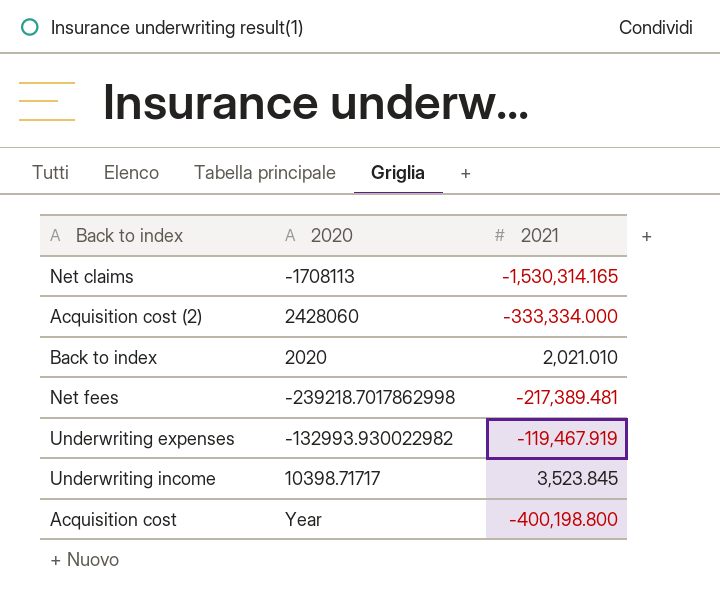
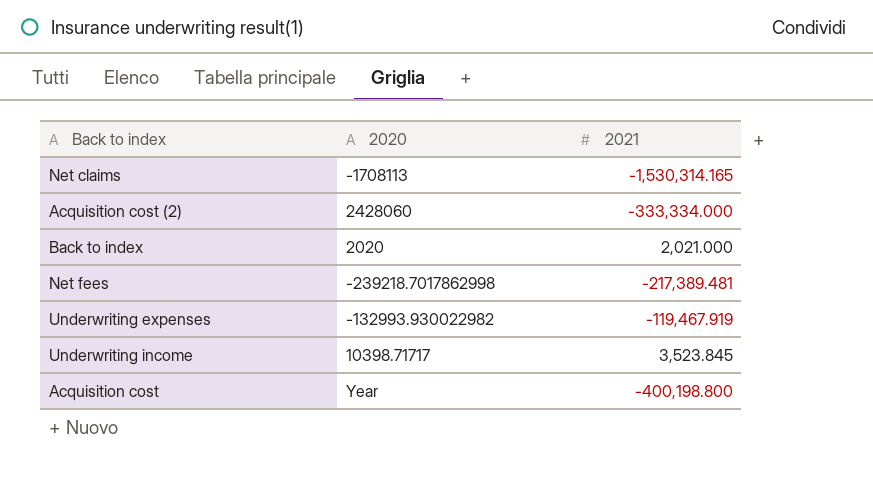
Back to index | 2021: 2,021.010 -> 2,021.000

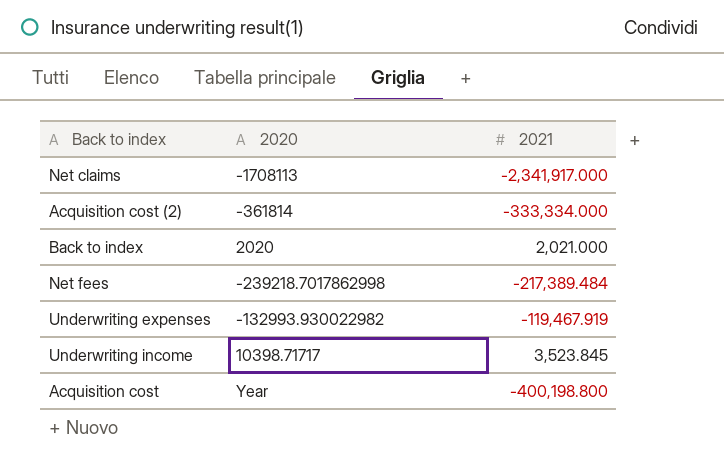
Net claims | 2021: -1,530,314.165 -> -2,341,917.000
Acquisition cost (2) | 2020: 2428060 -> -361814
Net fees | 2021: -217,389.481 -> -217,389.484

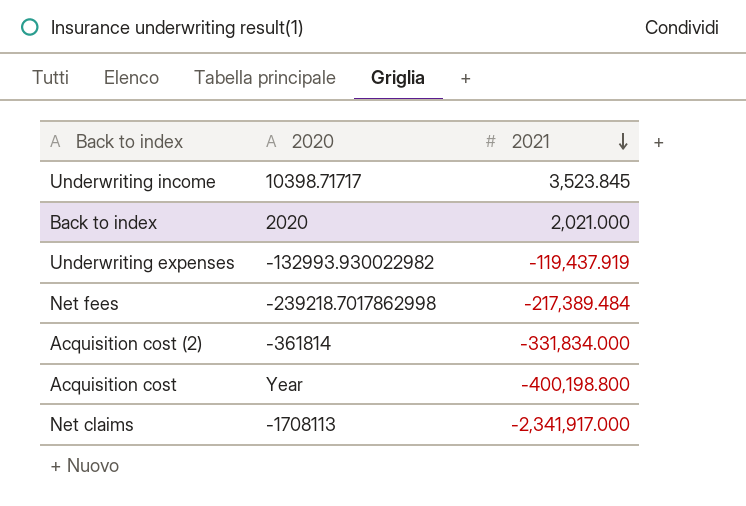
row order: none -> 2021 descending
Underwriting expenses | 2021: -119,467.919 -> -119,437.919
Acquisition cost (2) | 2021: -333,334.000 -> -331,834.000

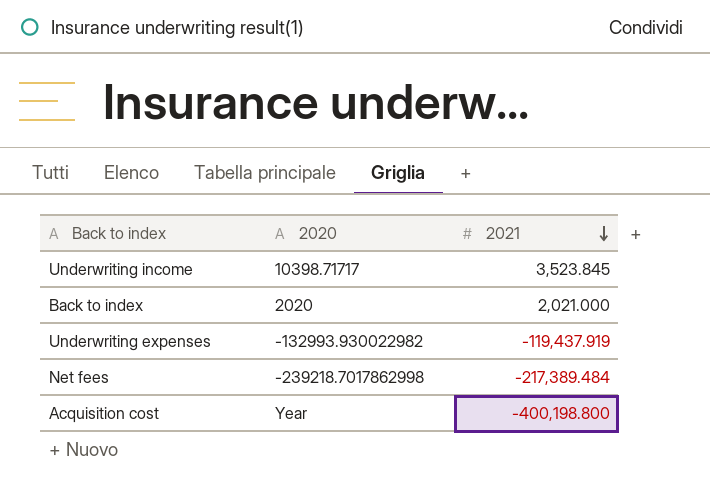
row Acquisition cost (2): -361814 | -331,834.000 -> none
row Net claims: -1708113 | -2,341,917.000 -> none

